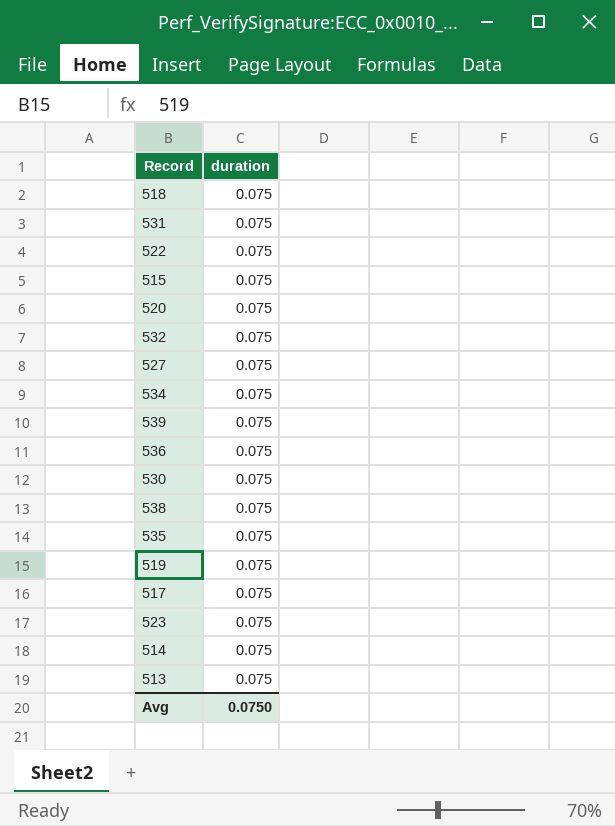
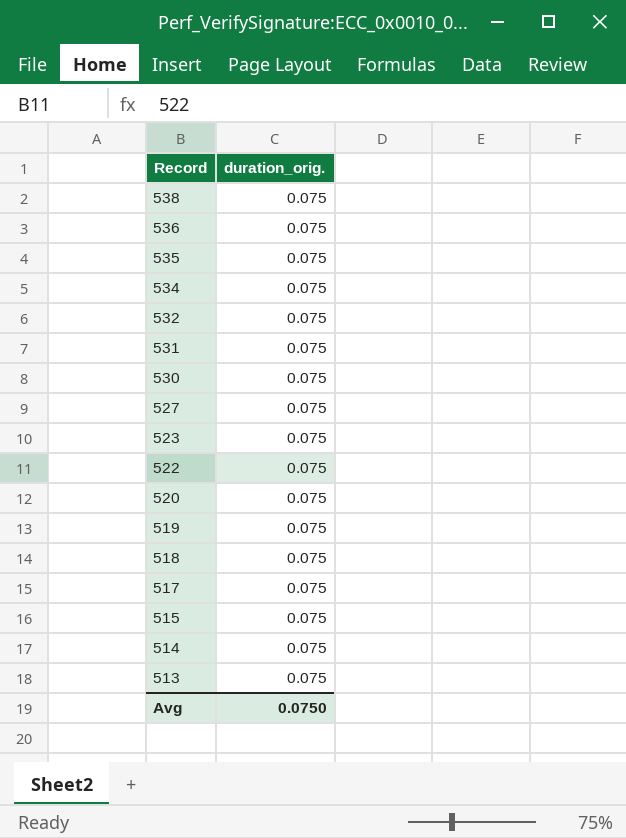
row order: none -> Record descending
column name: duration -> duration_orig.
row 539: 0.075 -> none

